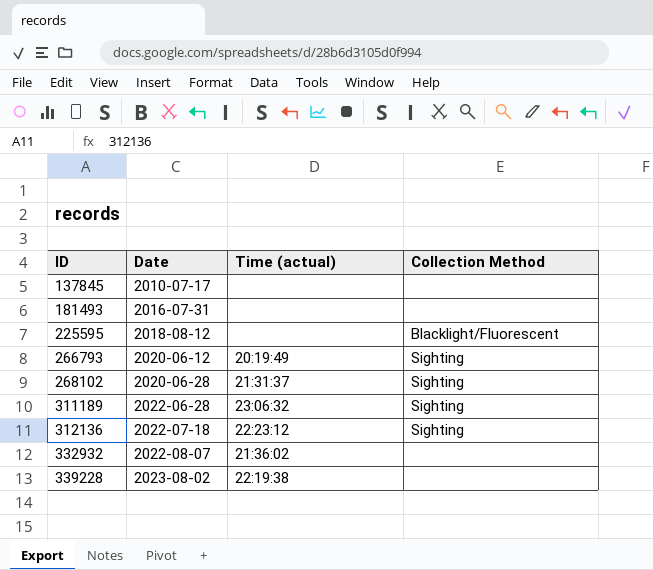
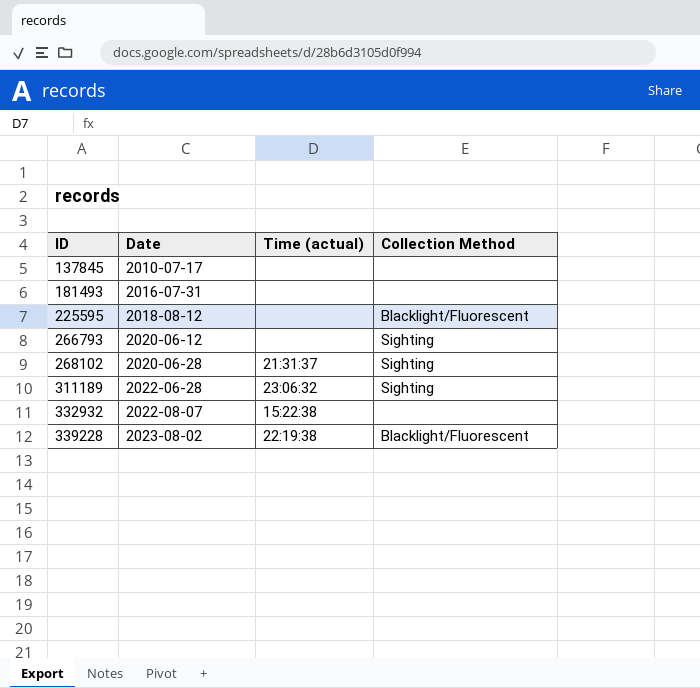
row 312136: 2022-07-18 | 22:23:12 | Sighting -> none
266793 | Time (actual): 20:19:49 -> none
332932 | Time (actual): 21:36:02 -> 15:22:38
339228 | Collection Method: none -> Blacklight/Fluorescent

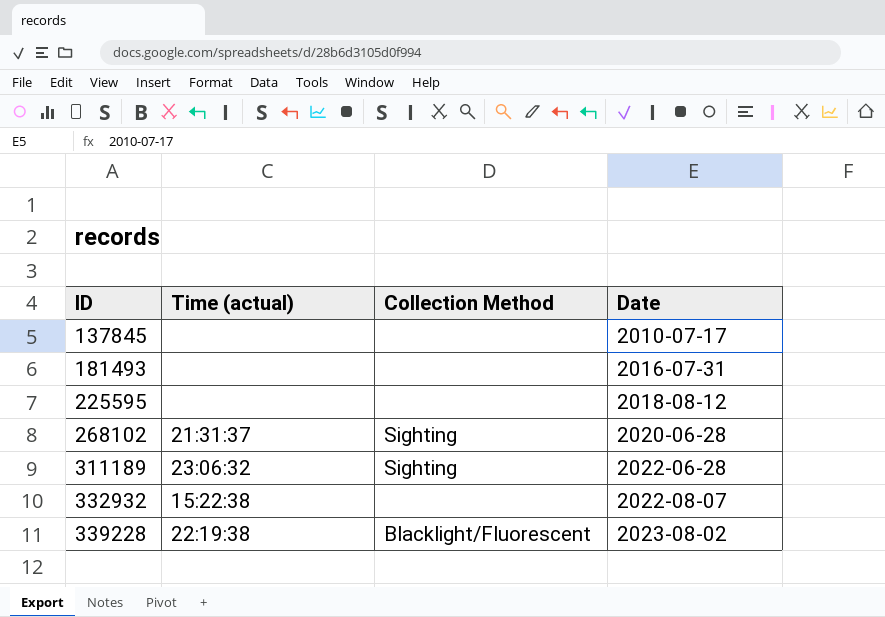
column Date | position: 2 -> 4
row 266793: 2020-06-12 | none | Sighting -> none
225595 | Collection Method: Blacklight/Fluorescent -> none

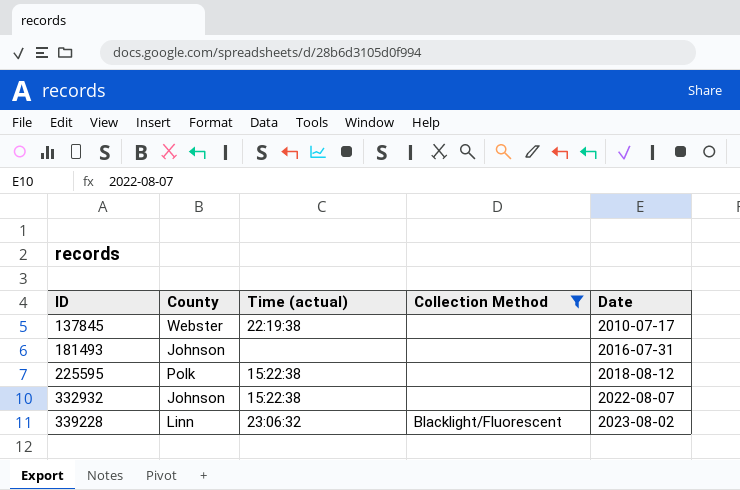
filter: none -> Collection Method != Sighting
column County | position: none -> 2
137845 | Time (actual): none -> 22:19:38
225595 | Time (actual): none -> 15:22:38
339228 | Time (actual): 22:19:38 -> 23:06:32

